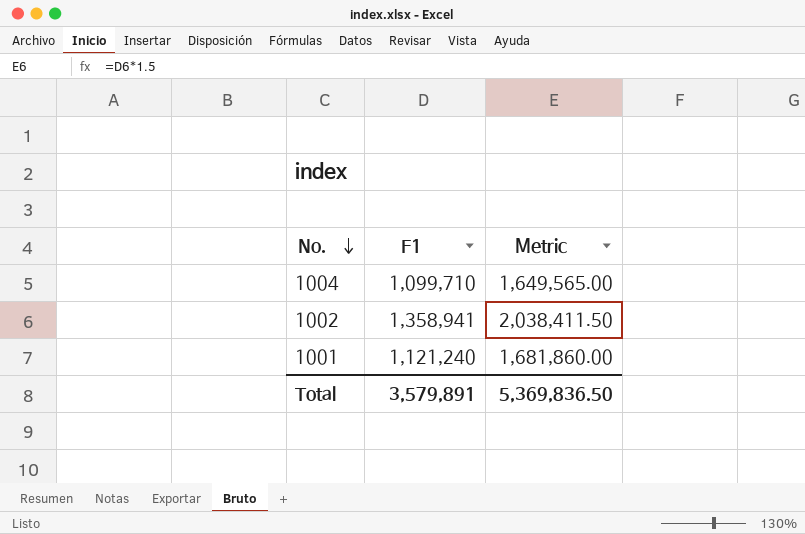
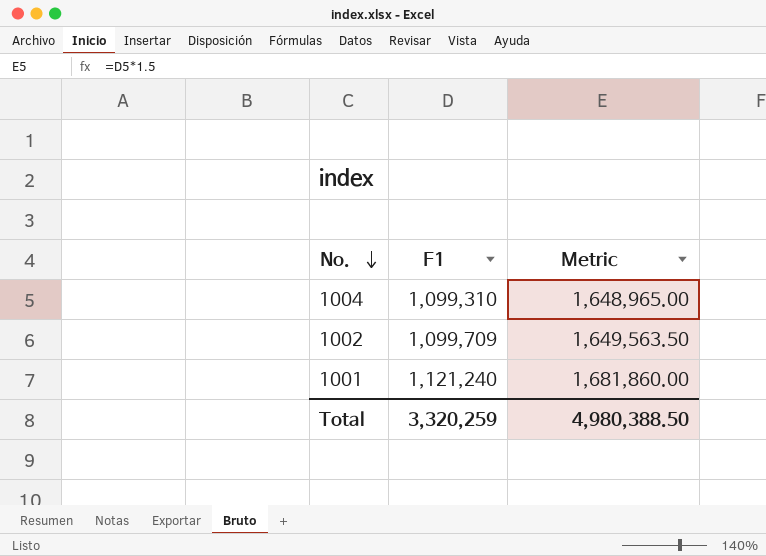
1004 | F1: 1,099,710 -> 1,099,310
1004 | Metric: 1,649,565.00 -> 1,648,965.00
1002 | F1: 1,358,941 -> 1,099,709
1002 | Metric: 2,038,411.50 -> 1,649,563.50
Total | F1: 3,579,891 -> 3,320,259
Total | Metric: 5,369,836.50 -> 4,980,388.50

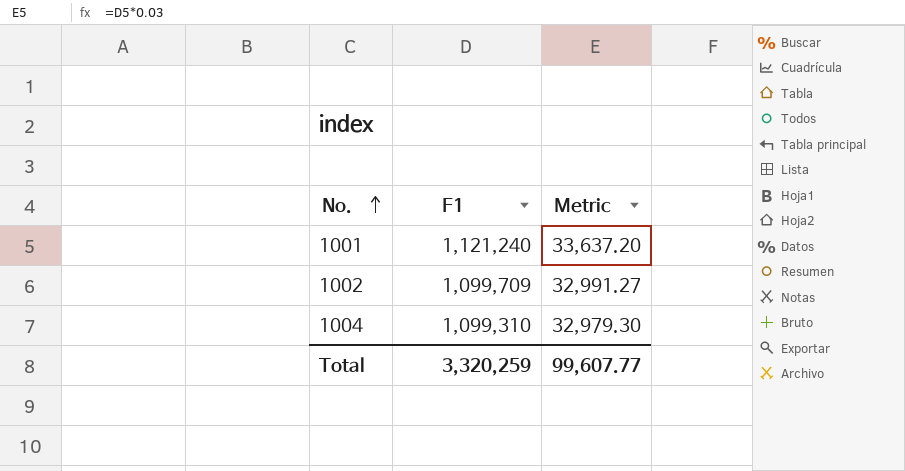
row order: No. descending -> No. ascending
column Metric | formula: [F1] * 1.5 -> [F1] * 0.03
Total | Metric: 4,980,388.50 -> 99,607.77

